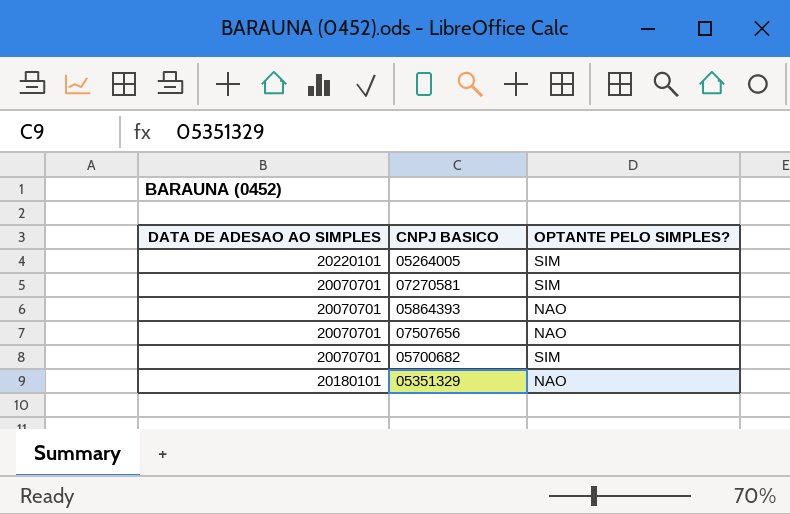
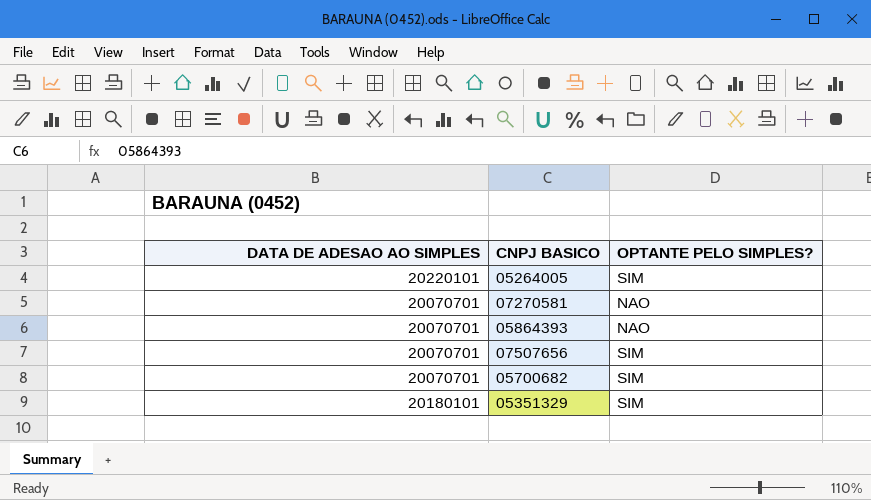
07270581 | OPTANTE PELO SIMPLES?: SIM -> NAO
07507656 | OPTANTE PELO SIMPLES?: NAO -> SIM
05351329 | OPTANTE PELO SIMPLES?: NAO -> SIM

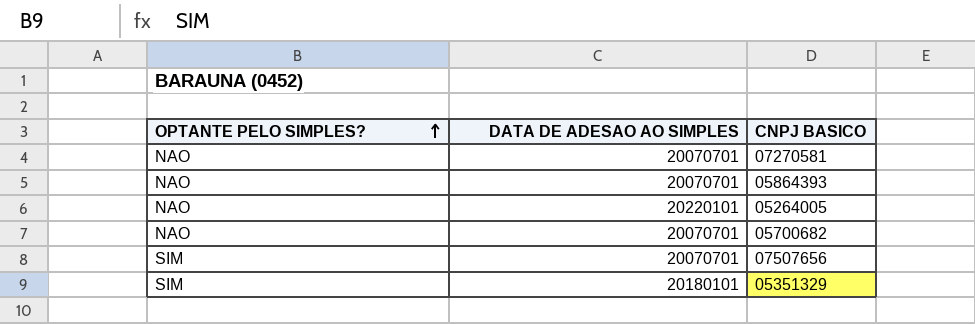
row order: none -> OPTANTE PELO SIMPLES? ascending
column OPTANTE PELO SIMPLES? | position: 3 -> 1
05264005 | OPTANTE PELO SIMPLES?: SIM -> NAO
05700682 | OPTANTE PELO SIMPLES?: SIM -> NAO

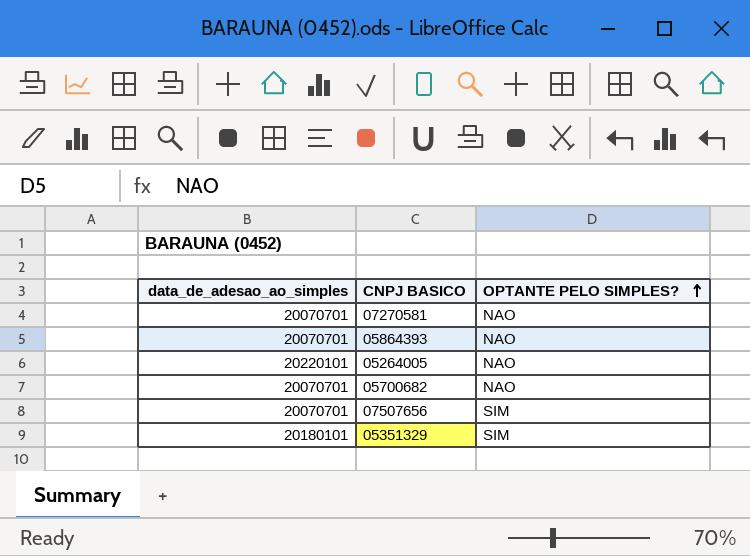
column name: DATA DE ADESAO AO SIMPLES -> data_de_adesao_ao_simples
column OPTANTE PELO SIMPLES? | position: 1 -> 3

